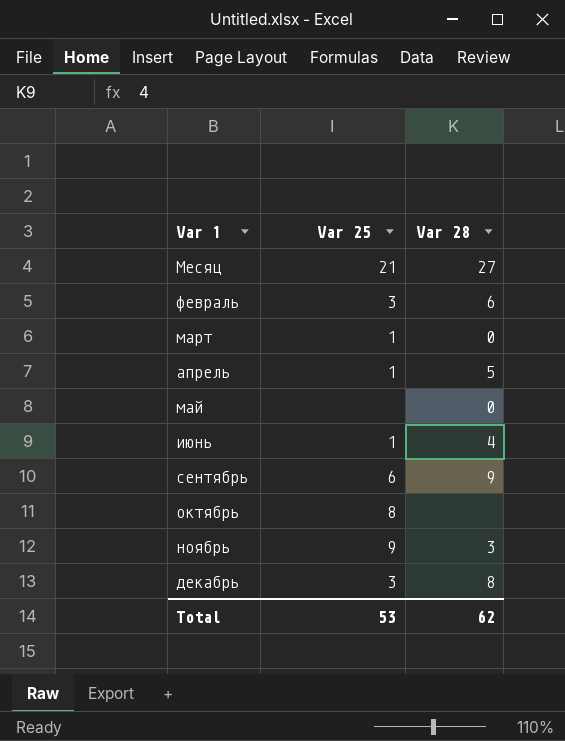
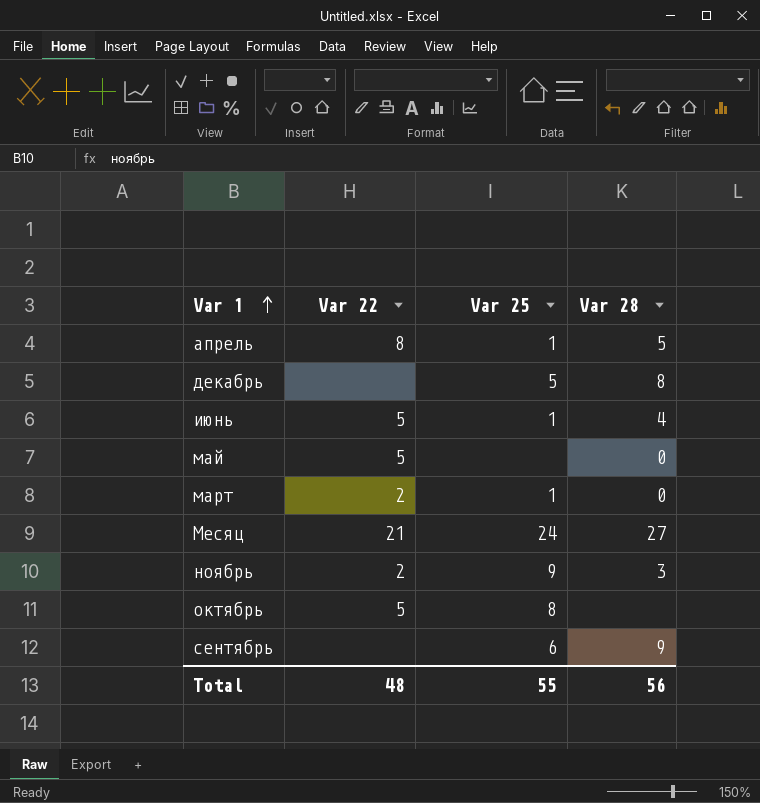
row order: none -> Var 1 ascending
column Var 22 | position: none -> 2
row февраль: 3 | 6 -> none
декабрь | Var 25: 3 -> 5
Месяц | Var 25: 21 -> 24
Total | Var 25: 53 -> 55
Total | Var 28: 62 -> 56

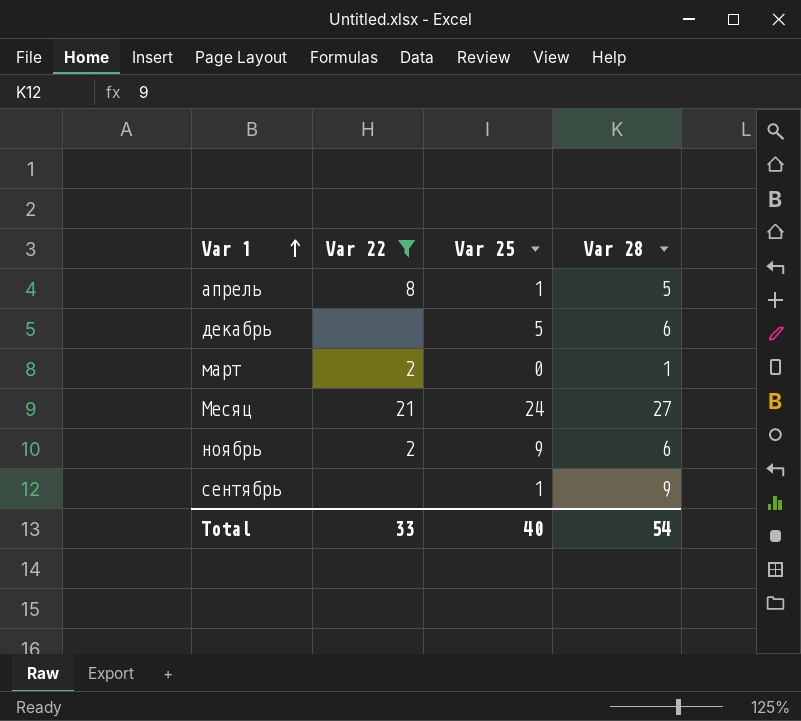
filter: none -> Var 22 != 5
декабрь | Var 28: 8 -> 6
март | Var 25: 1 -> 0
март | Var 28: 0 -> 1
ноябрь | Var 28: 3 -> 6
сентябрь | Var 25: 6 -> 1
Total | Var 22: 48 -> 33
Total | Var 25: 55 -> 40
Total | Var 28: 56 -> 54

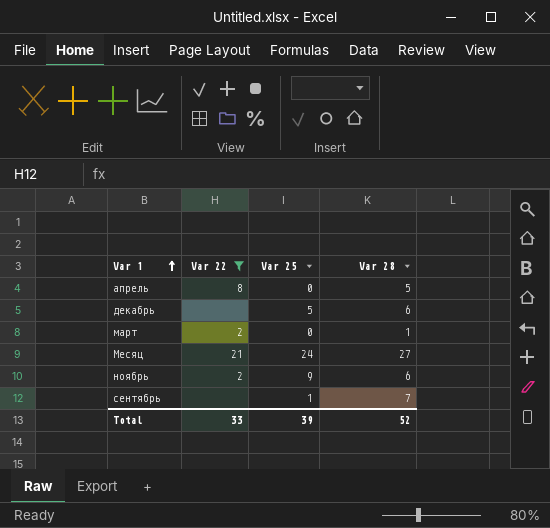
апрель | Var 25: 1 -> 0
сентябрь | Var 28: 9 -> 7
Total | Var 25: 40 -> 39
Total | Var 28: 54 -> 52

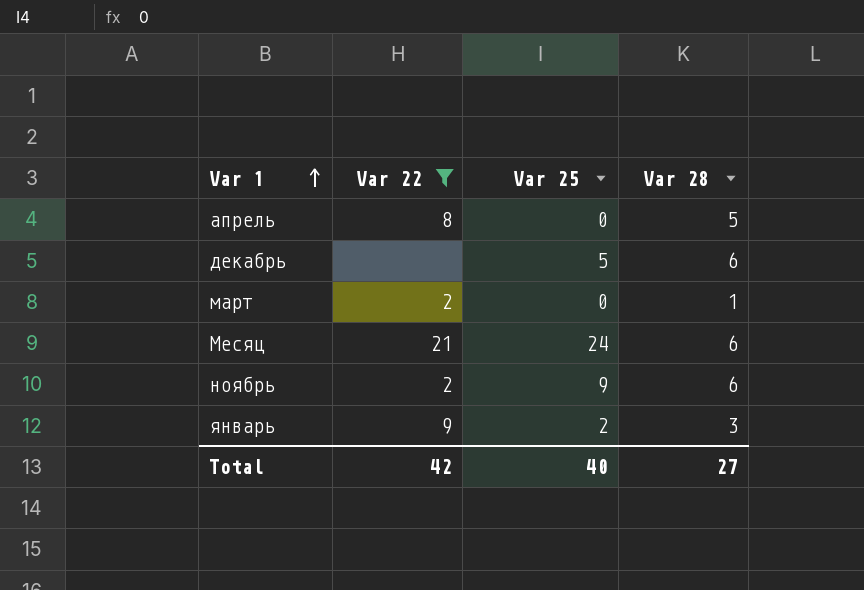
row сентябрь: none | 1 | 7 -> none
Месяц | Var 28: 27 -> 6
row январь: none -> 9 | 2 | 3
Total | Var 22: 33 -> 42
Total | Var 25: 39 -> 40
Total | Var 28: 52 -> 27

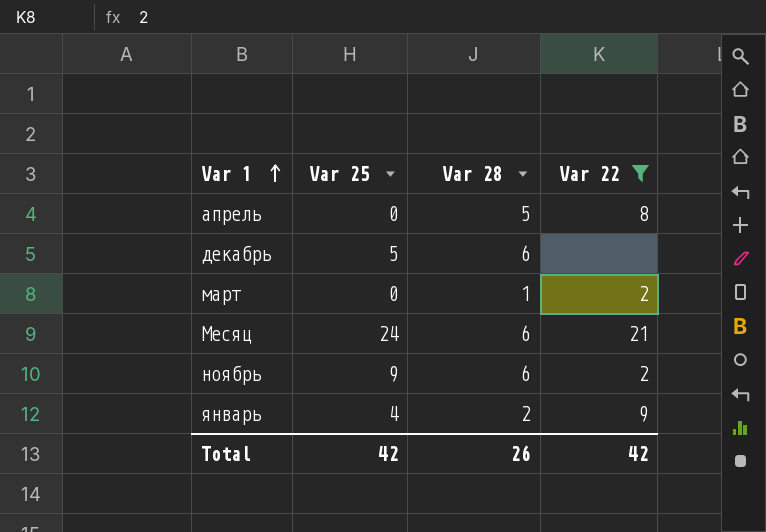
column Var 22 | position: 2 -> 4
январь | Var 25: 2 -> 4
январь | Var 28: 3 -> 2
Total | Var 25: 40 -> 42
Total | Var 28: 27 -> 26

